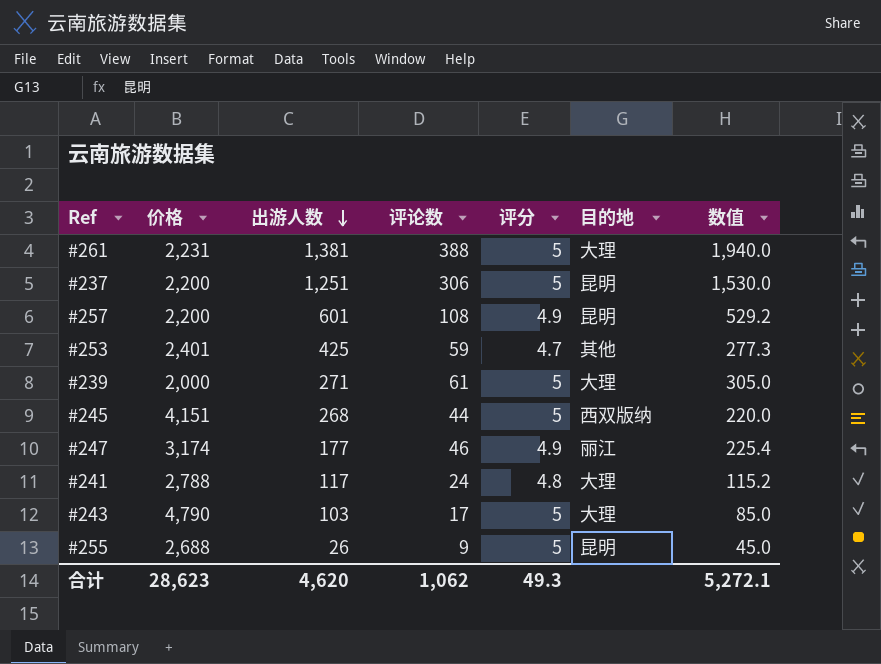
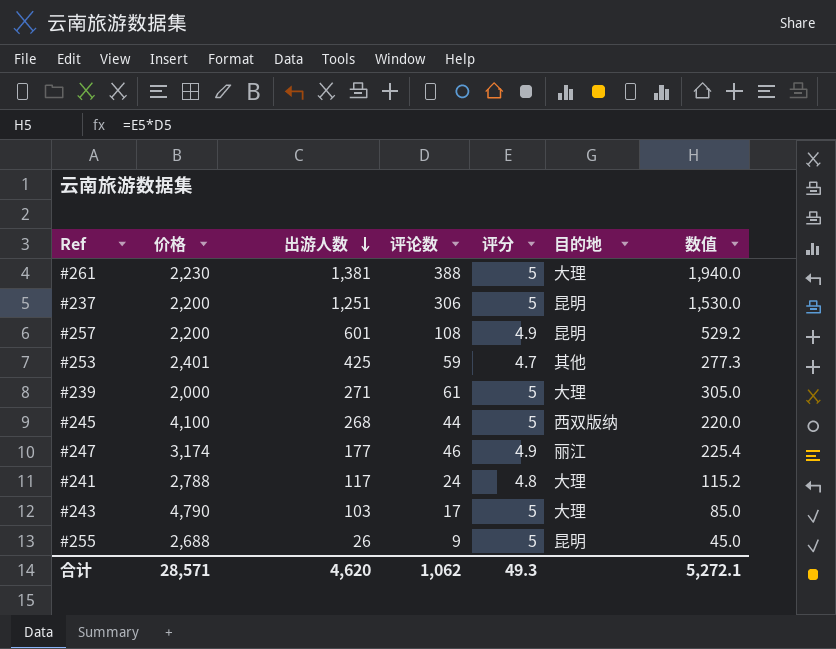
#261 | 价格: 2,231 -> 2,230
#245 | 价格: 4,151 -> 4,100
合计 | 价格: 28,623 -> 28,571

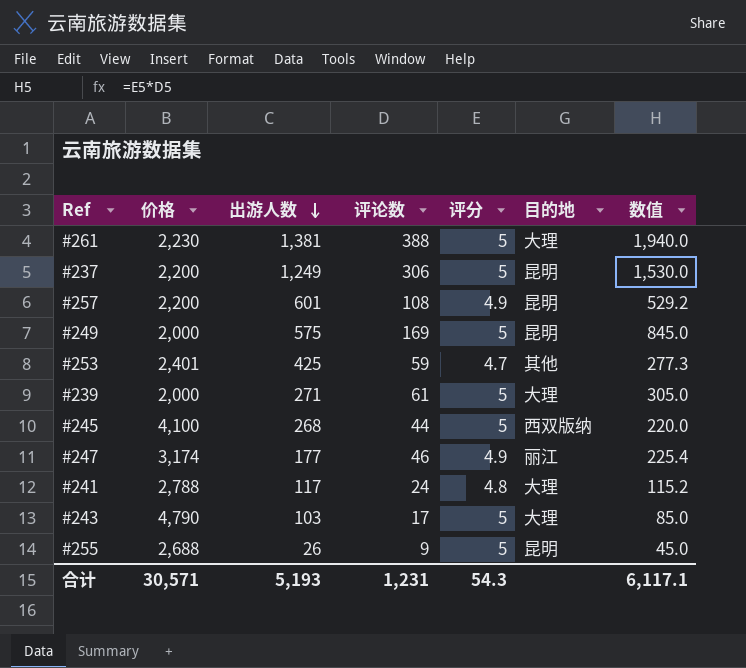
#237 | 出游人数: 1,251 -> 1,249
row #249: none -> 2,000 | 575 | 169 | 5 | 昆明 | 845.0
合计 | 价格: 28,571 -> 30,571
合计 | 出游人数: 4,620 -> 5,193
合计 | 评论数: 1,062 -> 1,231
合计 | 评分: 49.3 -> 54.3
合计 | 数值: 5,272.1 -> 6,117.1

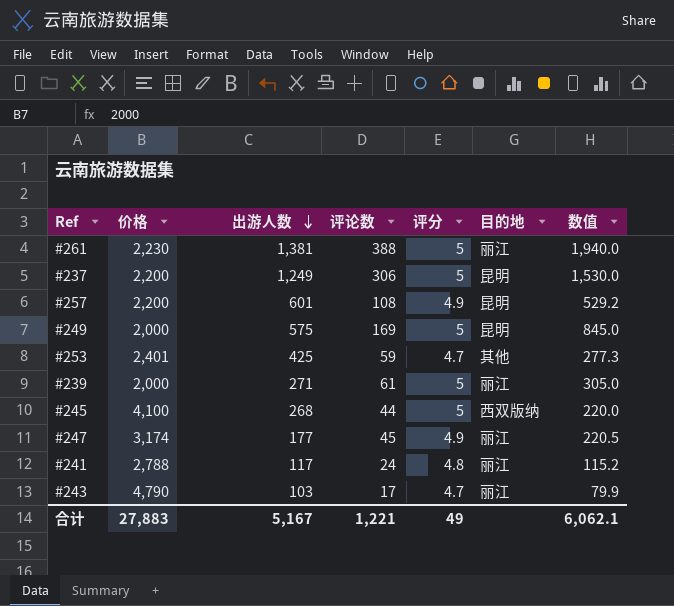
row #255: 2,688 | 26 | 9 | 5 | 昆明 | 45.0 -> none
#261 | 目的地: 大理 -> 丽江
#239 | 目的地: 大理 -> 丽江
#247 | 评论数: 46 -> 45
#247 | 数值: 225.4 -> 220.5
#241 | 目的地: 大理 -> 丽江
#243 | 评分: 5 -> 4.7
#243 | 目的地: 大理 -> 丽江
#243 | 数值: 85.0 -> 79.9
合计 | 价格: 30,571 -> 27,883
合计 | 出游人数: 5,193 -> 5,167
合计 | 评论数: 1,231 -> 1,221
合计 | 评分: 54.3 -> 49
合计 | 数值: 6,117.1 -> 6,062.1

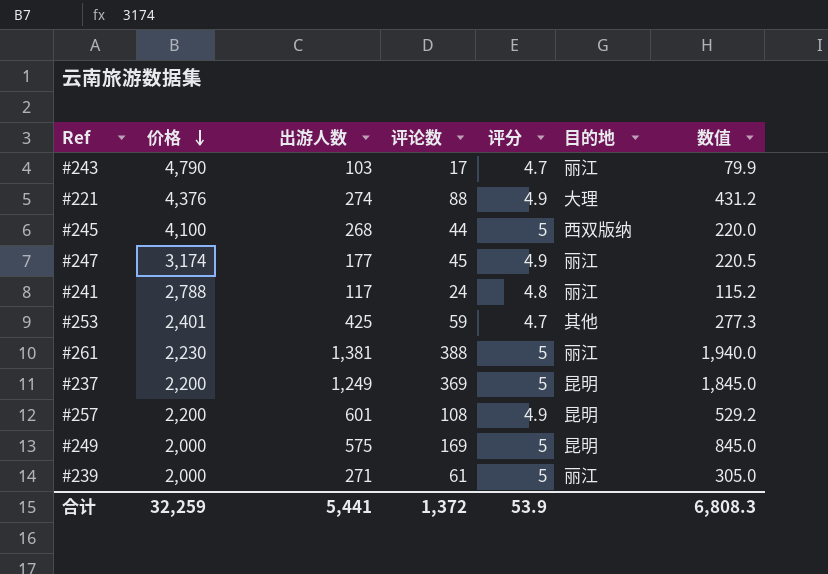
row order: 出游人数 descending -> 价格 descending
row #221: none -> 4,376 | 274 | 88 | 4.9 | 大理 | 431.2
#237 | 评论数: 306 -> 369
#237 | 数值: 1,530.0 -> 1,845.0
合计 | 价格: 27,883 -> 32,259
合计 | 出游人数: 5,167 -> 5,441
合计 | 评论数: 1,221 -> 1,372
合计 | 评分: 49 -> 53.9
合计 | 数值: 6,062.1 -> 6,808.3

